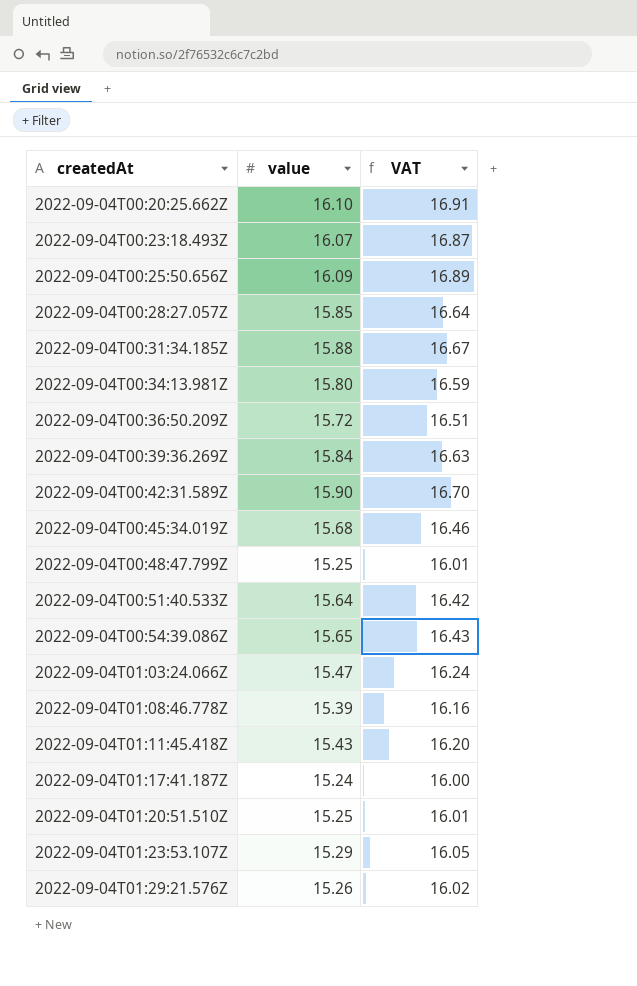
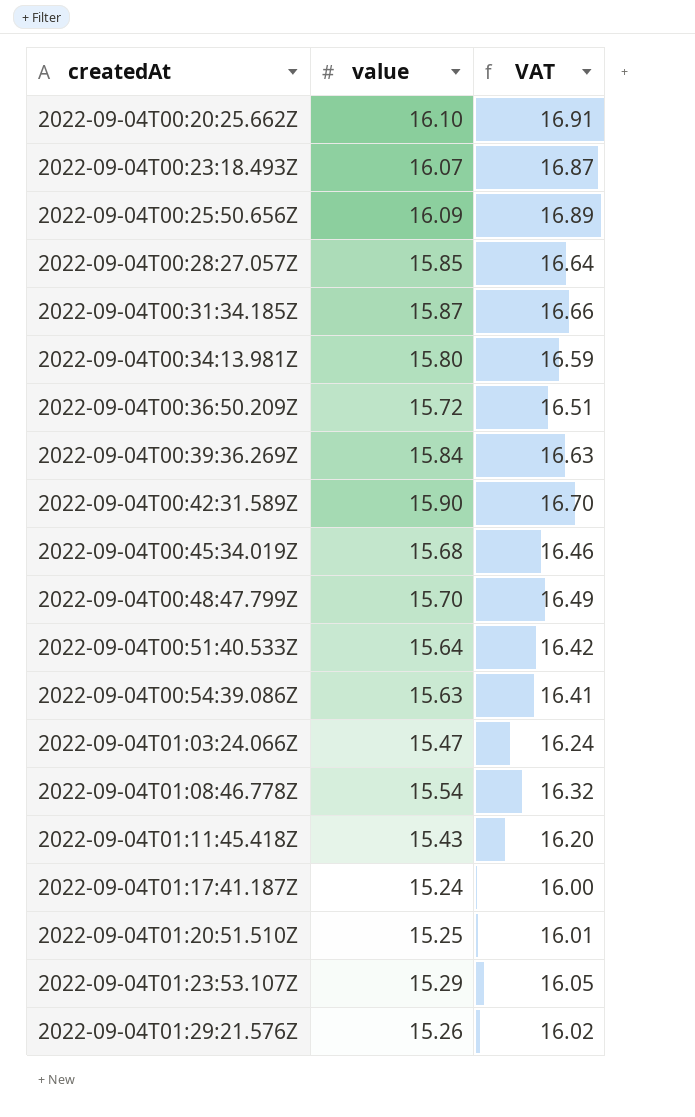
2022-09-04T00:31:34.185Z | value: 15.88 -> 15.87
2022-09-04T00:31:34.185Z | VAT: 16.67 -> 16.66
2022-09-04T00:48:47.799Z | value: 15.25 -> 15.70
2022-09-04T00:48:47.799Z | VAT: 16.01 -> 16.49
2022-09-04T00:54:39.086Z | value: 15.65 -> 15.63
2022-09-04T00:54:39.086Z | VAT: 16.43 -> 16.41
2022-09-04T01:08:46.778Z | value: 15.39 -> 15.54
2022-09-04T01:08:46.778Z | VAT: 16.16 -> 16.32

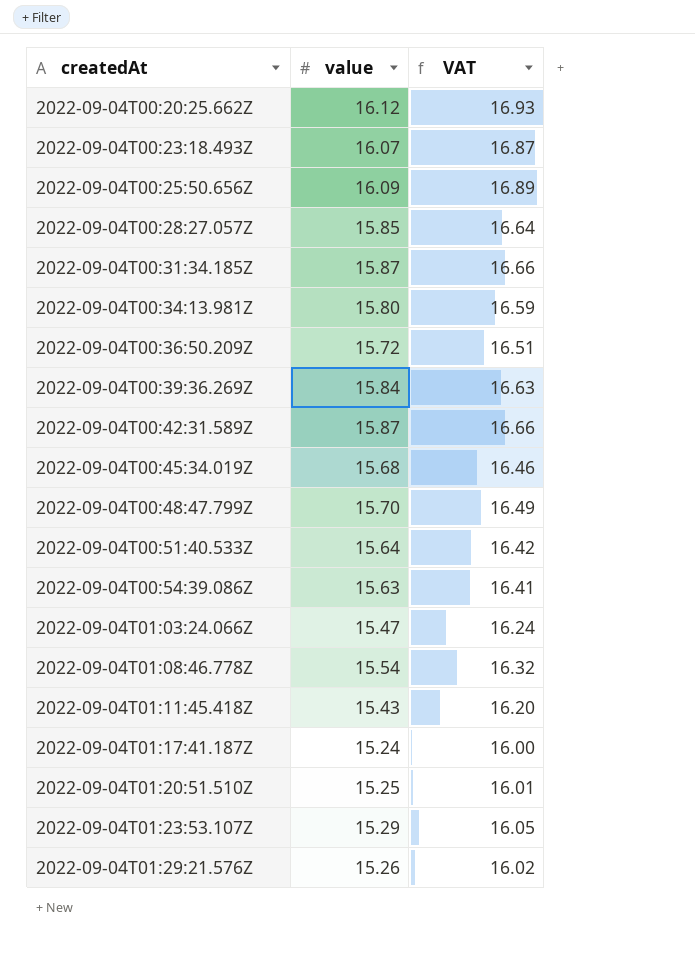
2022-09-04T00:20:25.662Z | value: 16.10 -> 16.12
2022-09-04T00:20:25.662Z | VAT: 16.91 -> 16.93
2022-09-04T00:42:31.589Z | value: 15.90 -> 15.87
2022-09-04T00:42:31.589Z | VAT: 16.70 -> 16.66

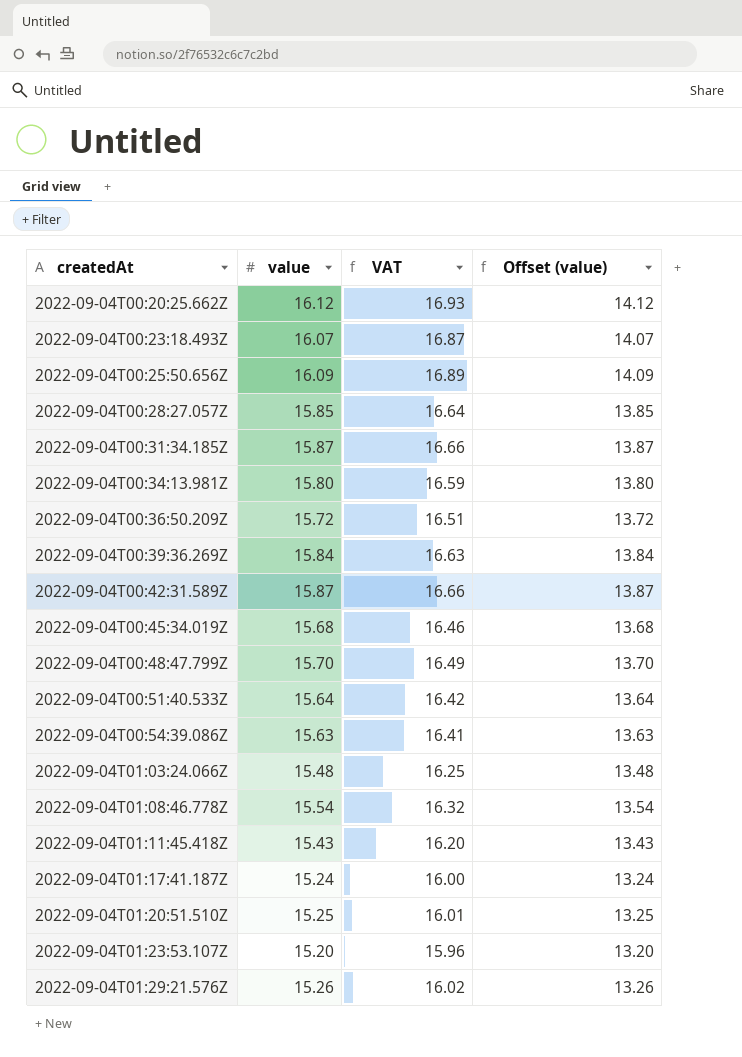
column Offset (value) | formula: none -> [value] - 2
2022-09-04T01:03:24.066Z | value: 15.47 -> 15.48
2022-09-04T01:03:24.066Z | VAT: 16.24 -> 16.25
2022-09-04T01:23:53.107Z | value: 15.29 -> 15.20
2022-09-04T01:23:53.107Z | VAT: 16.05 -> 15.96

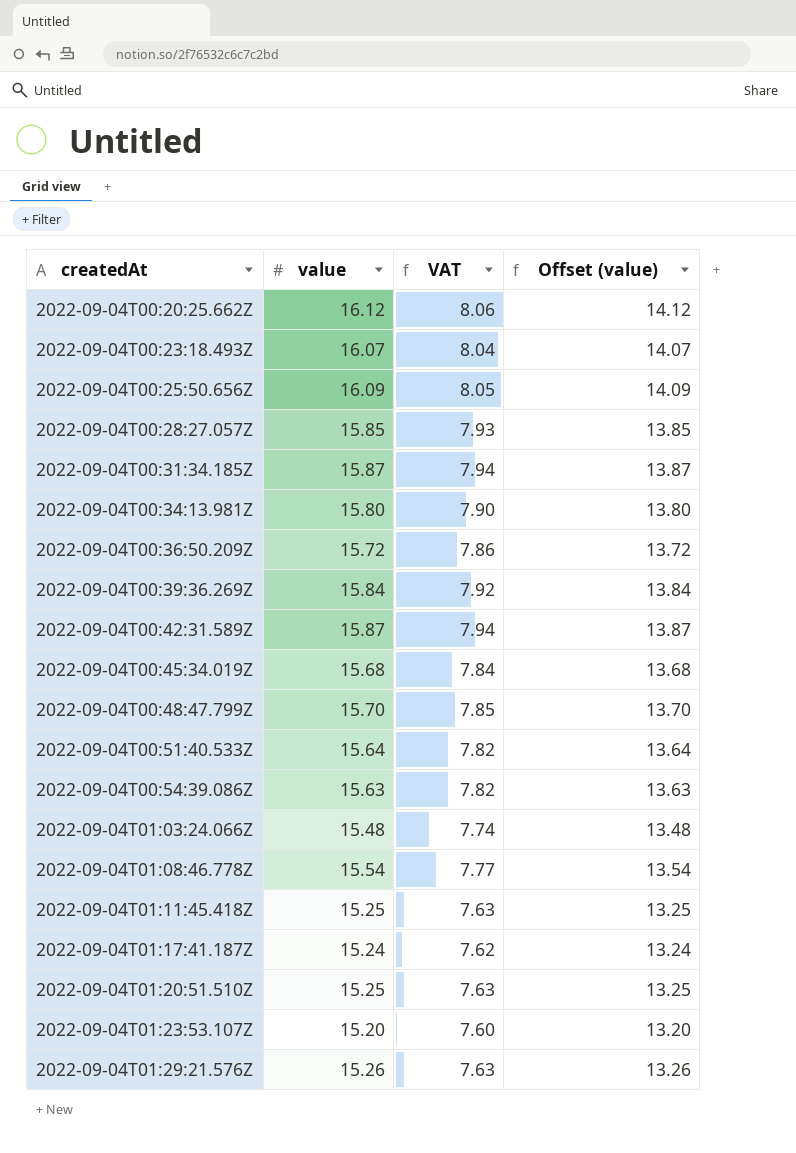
column VAT | formula: [value] * 1.05 -> [value] * 0.5
2022-09-04T01:11:45.418Z | value: 15.43 -> 15.25
2022-09-04T01:11:45.418Z | Offset (value): 13.43 -> 13.25

